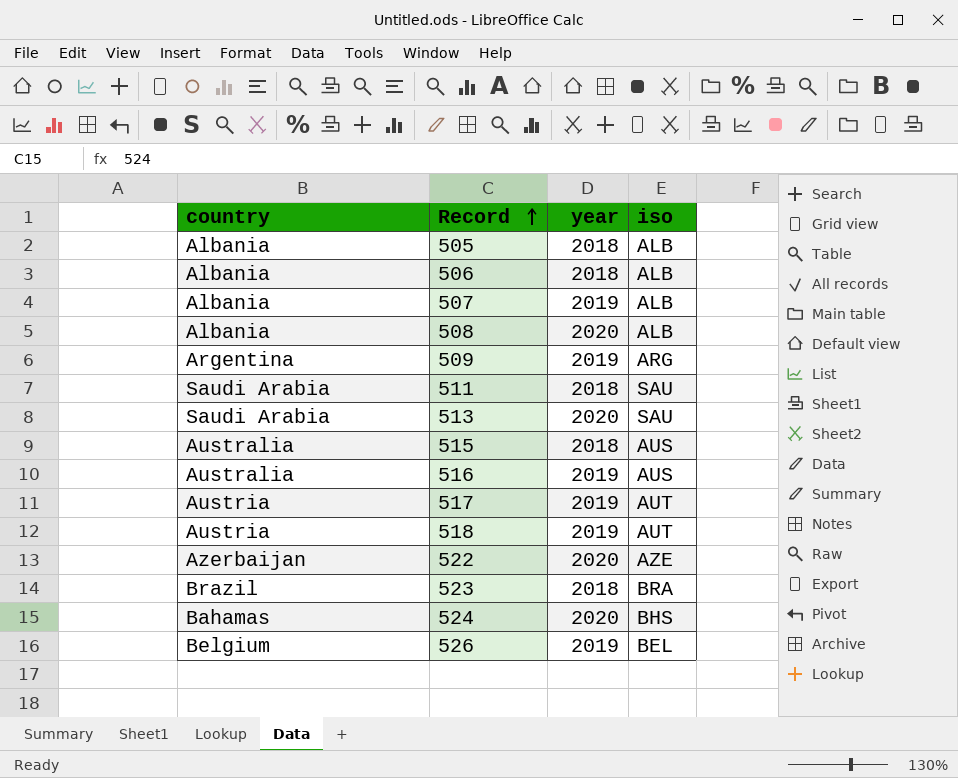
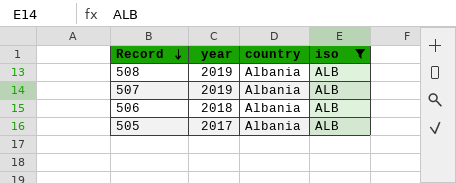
filter: none -> iso = ALB
row order: Record ascending -> Record descending
column country | position: 1 -> 3
508 | year: 2020 -> 2019
505 | year: 2018 -> 2017

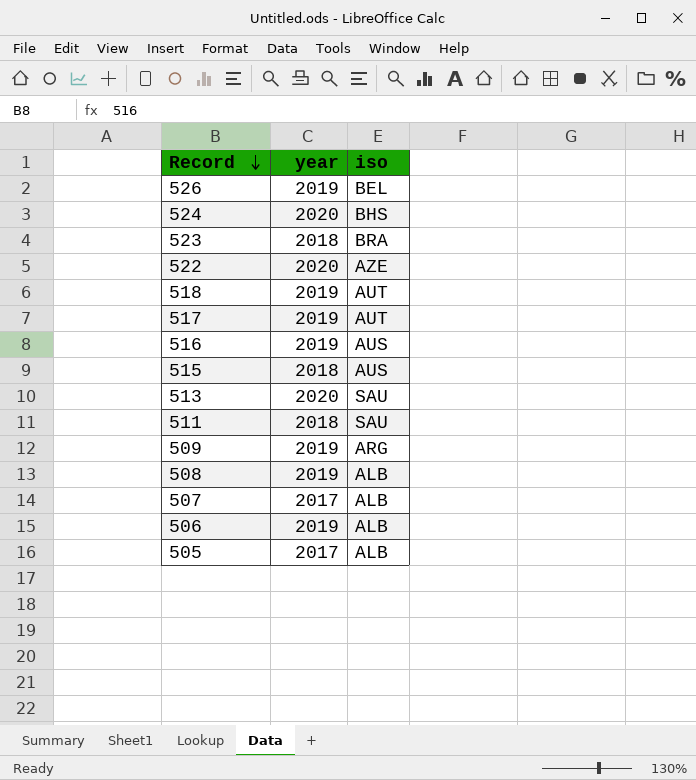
filter: iso = ALB -> none
column country | position: 3 -> none
507 | year: 2019 -> 2017
506 | year: 2018 -> 2019

